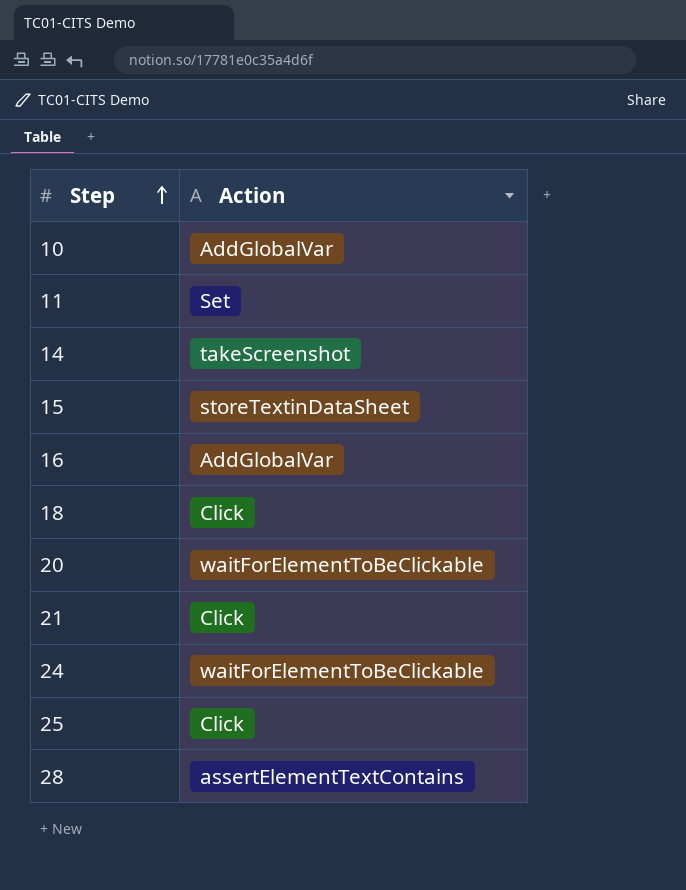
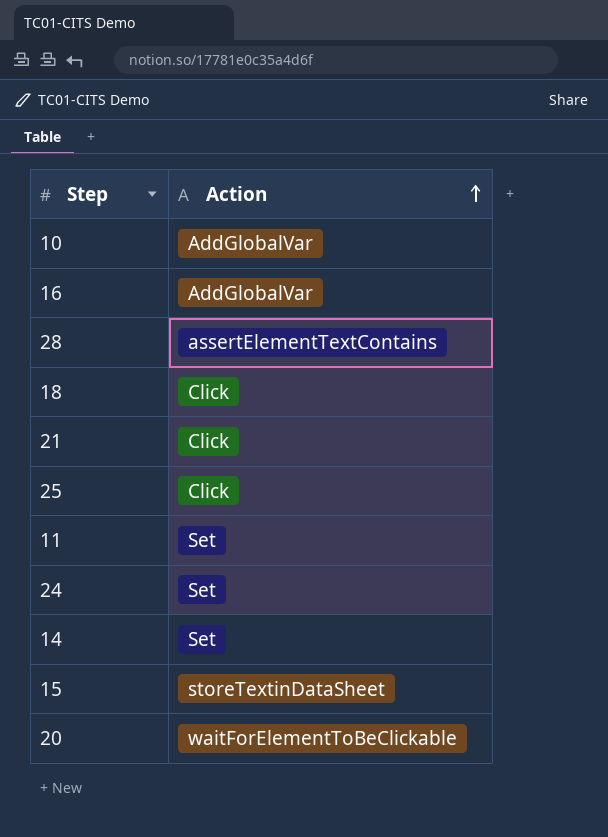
row order: Step ascending -> Action ascending
24 | Action: waitForElementToBeClickable -> Set
14 | Action: takeScreenshot -> Set

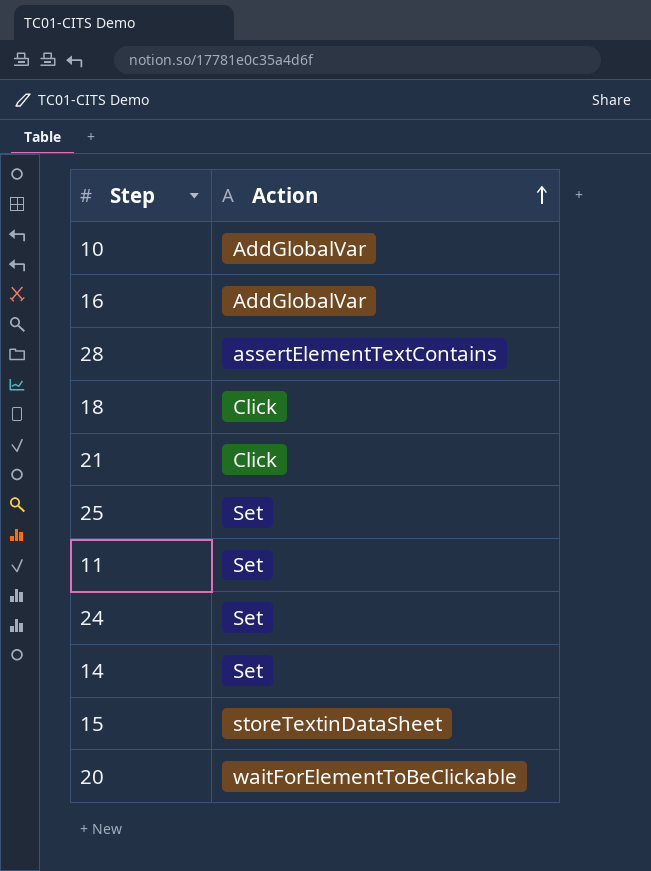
25 | Action: Click -> Set

